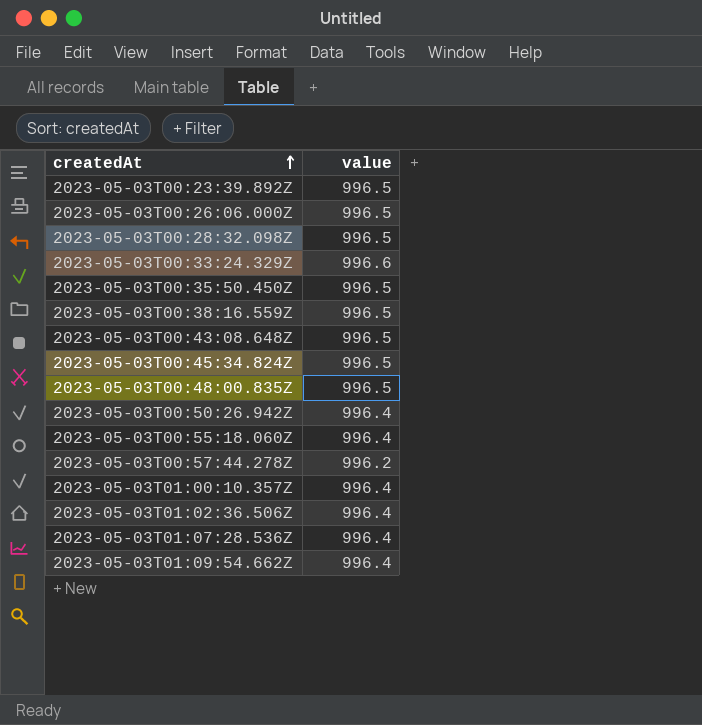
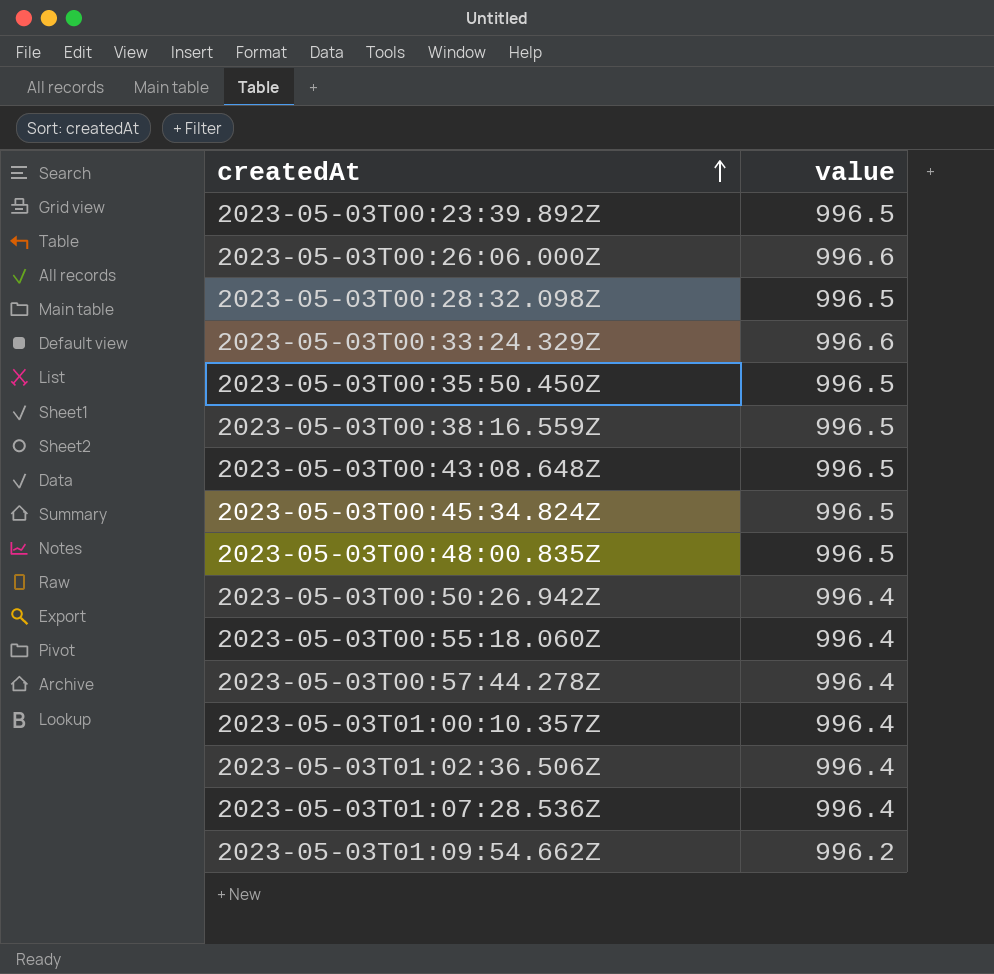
2023-05-03T00:26:06.000Z | value: 996.5 -> 996.6
2023-05-03T00:57:44.278Z | value: 996.2 -> 996.4
2023-05-03T01:09:54.662Z | value: 996.4 -> 996.2

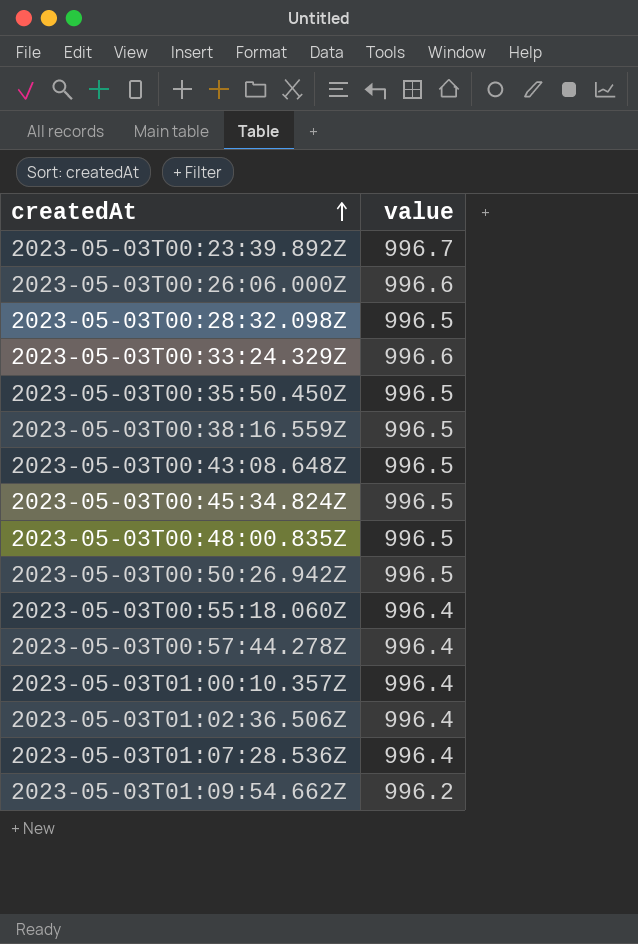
2023-05-03T00:23:39.892Z | value: 996.5 -> 996.7
2023-05-03T00:50:26.942Z | value: 996.4 -> 996.5

